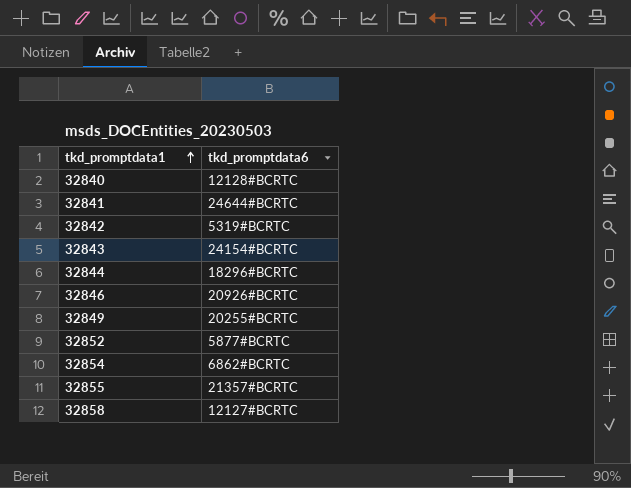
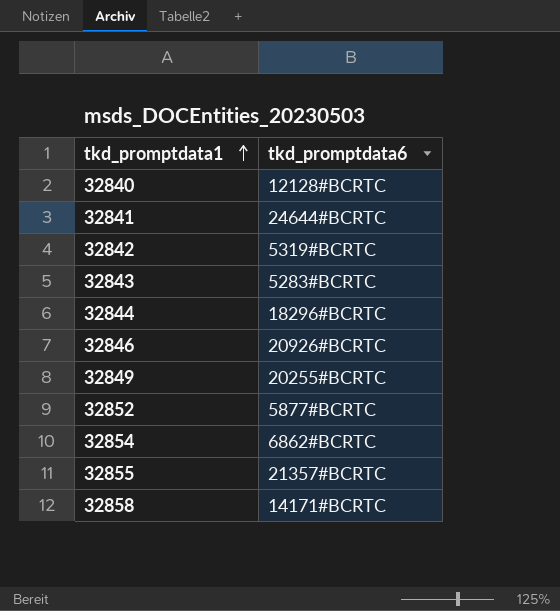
32843 | tkd_promptdata6: 24154#BCRTC -> 5283#BCRTC
32858 | tkd_promptdata6: 12127#BCRTC -> 14171#BCRTC

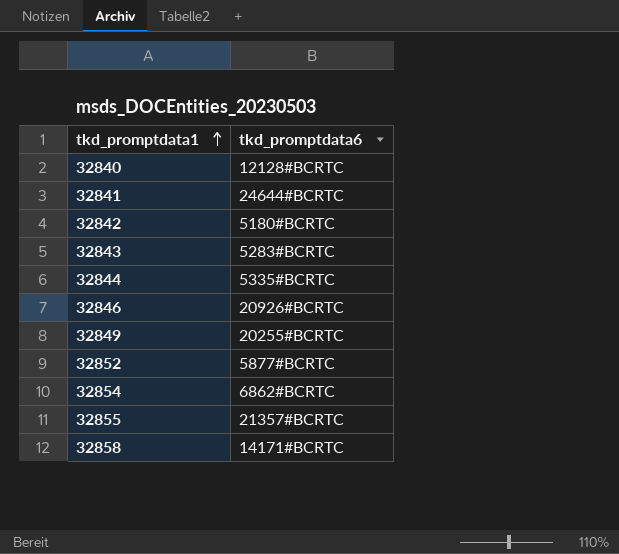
32842 | tkd_promptdata6: 5319#BCRTC -> 5180#BCRTC
32844 | tkd_promptdata6: 18296#BCRTC -> 5335#BCRTC

